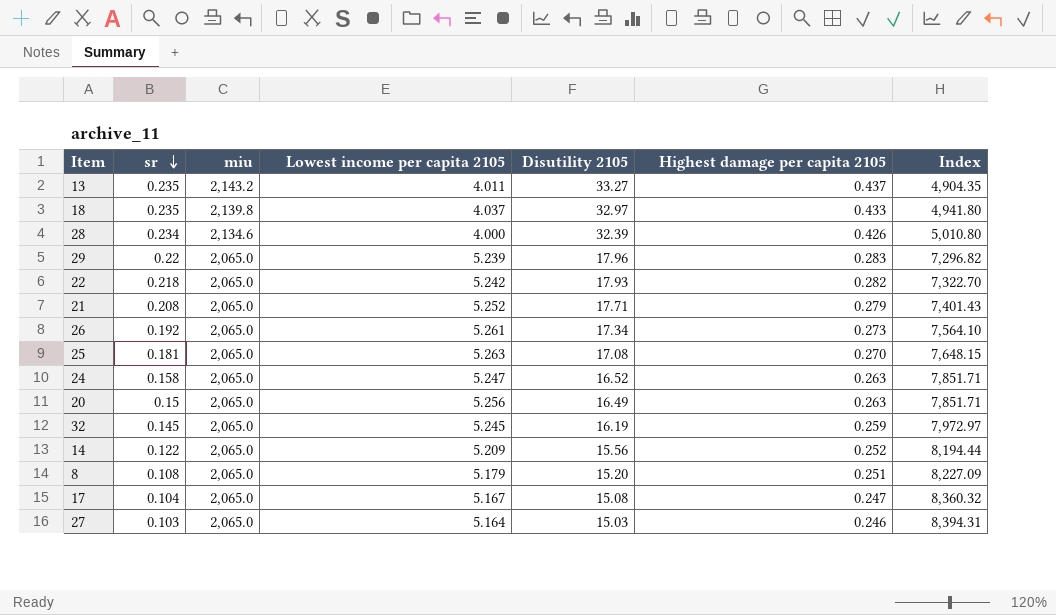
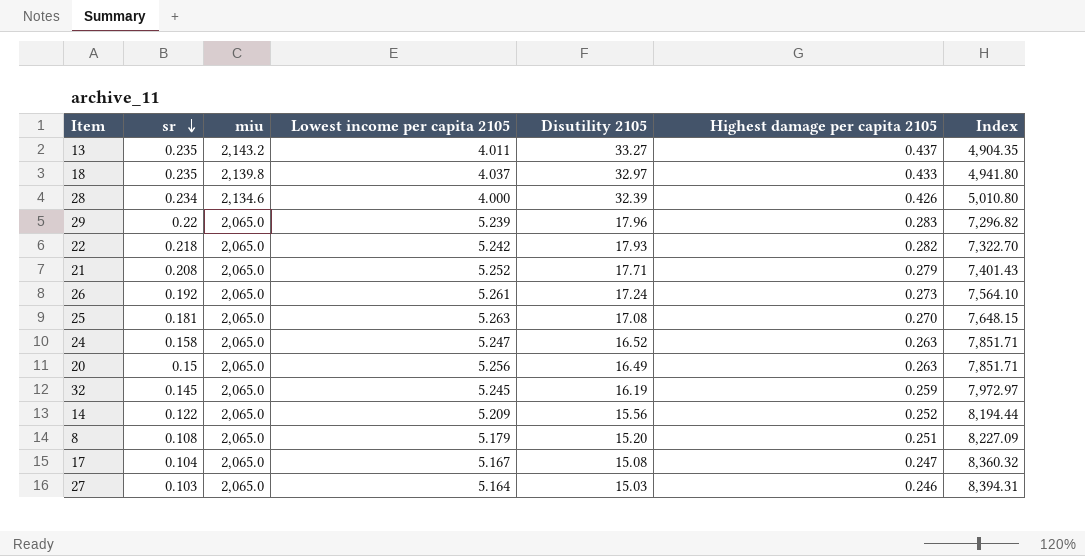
26 | Disutility 2105: 17.34 -> 17.24

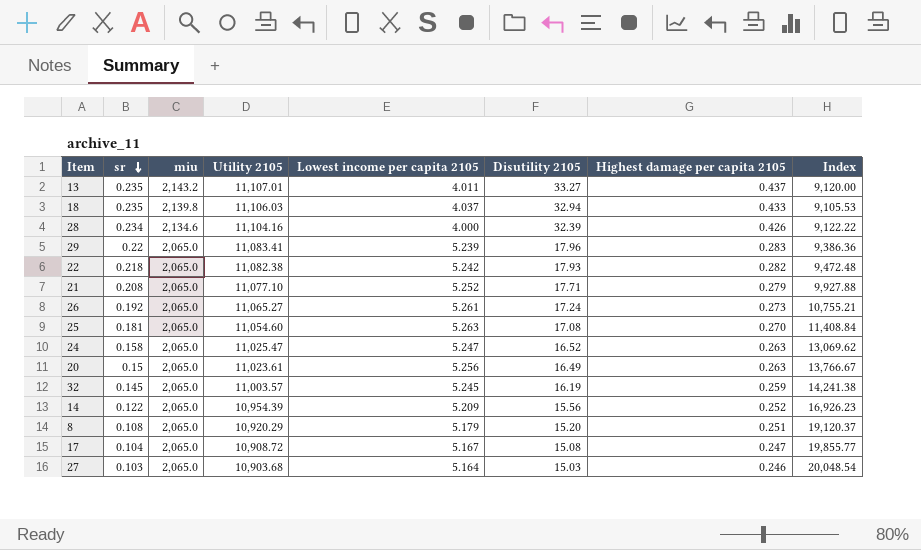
column Utility 2105 | position: none -> 4
column Index | formula: [miu] / [Highest damage per capita 2105] -> [miu] / [sr]
18 | Disutility 2105: 32.97 -> 32.94

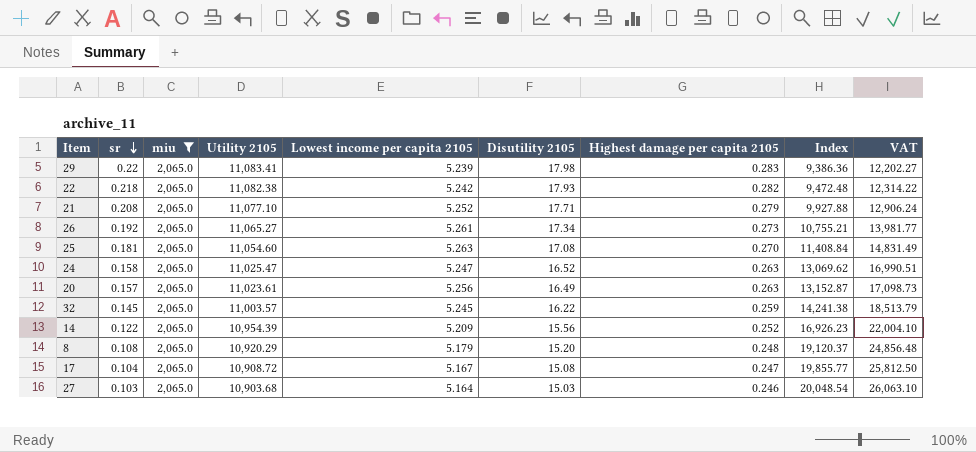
filter: none -> miu = 2,065.0
column VAT | formula: none -> [Index] * 1.3
29 | Disutility 2105: 17.96 -> 17.98
26 | Disutility 2105: 17.24 -> 17.34
20 | sr: 0.15 -> 0.157
20 | Index: 13,766.67 -> 13,152.87
32 | Disutility 2105: 16.19 -> 16.22
8 | Highest damage per capita 2105: 0.251 -> 0.248

